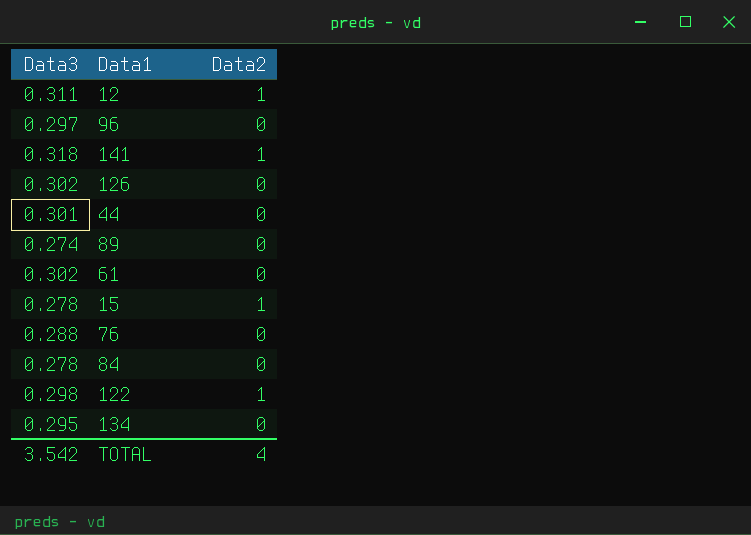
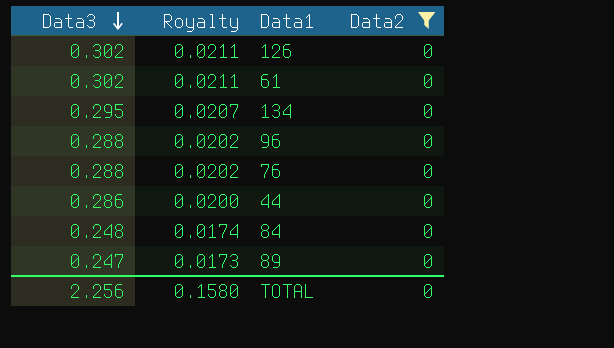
filter: none -> Data2 = 0
row order: none -> Data3 descending
column Royalty | formula: none -> [Data3] * 0.07
96 | Data3: 0.297 -> 0.288
44 | Data3: 0.301 -> 0.286
84 | Data3: 0.278 -> 0.248
89 | Data3: 0.274 -> 0.247
TOTAL | Data3: 3.542 -> 2.256
TOTAL | Data2: 4 -> 0

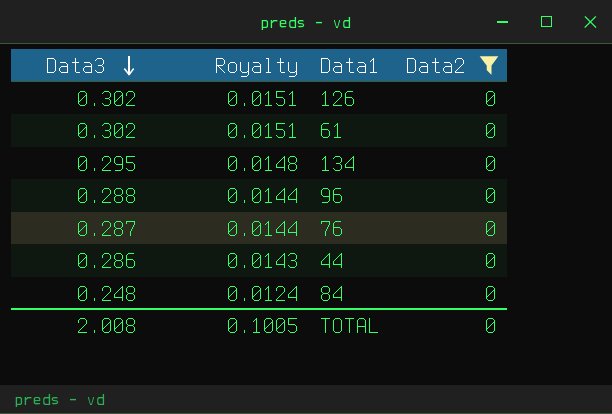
column Royalty | formula: [Data3] * 0.07 -> [Data3] * 0.05
row 89: 0.247 | 0.0173 | 0 -> none
76 | Data3: 0.288 -> 0.287
TOTAL | Data3: 2.256 -> 2.008
TOTAL | Royalty: 0.1580 -> 0.1005

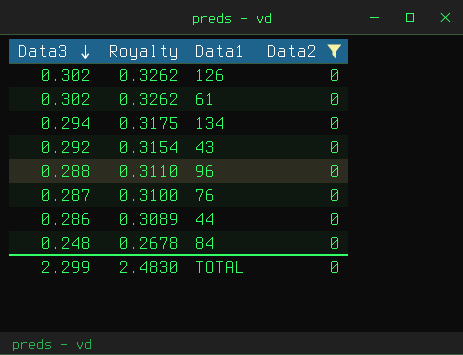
column Royalty | formula: [Data3] * 0.05 -> [Data3] * 1.08
134 | Data3: 0.295 -> 0.294
row 43: none -> 0.292 | 0.3154 | 0
TOTAL | Data3: 2.008 -> 2.299
TOTAL | Royalty: 0.1005 -> 2.4830

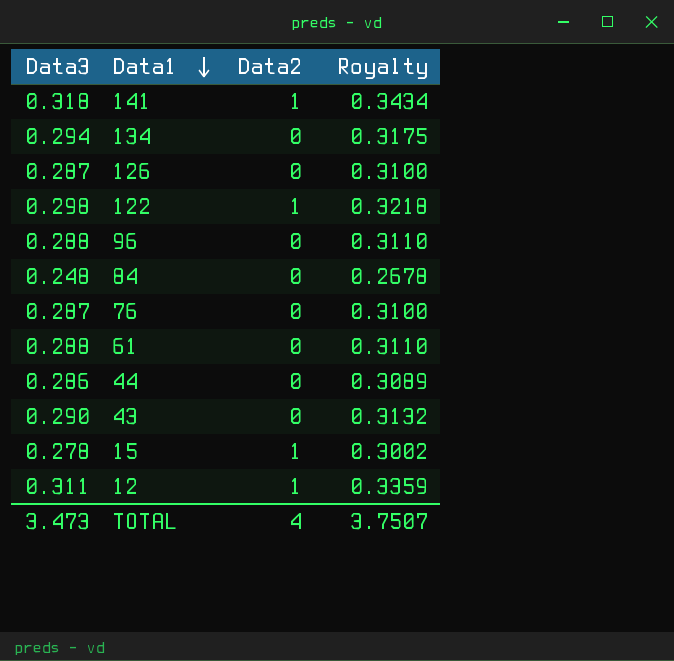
filter: Data2 = 0 -> none
row order: Data3 descending -> Data1 descending
column Royalty | position: 2 -> 4
126 | Data3: 0.302 -> 0.287
126 | Royalty: 0.3262 -> 0.3100
61 | Data3: 0.302 -> 0.288
61 | Royalty: 0.3262 -> 0.3110
43 | Data3: 0.292 -> 0.290
43 | Royalty: 0.3154 -> 0.3132
TOTAL | Data3: 2.299 -> 3.473
TOTAL | Data2: 0 -> 4
TOTAL | Royalty: 2.4830 -> 3.7507

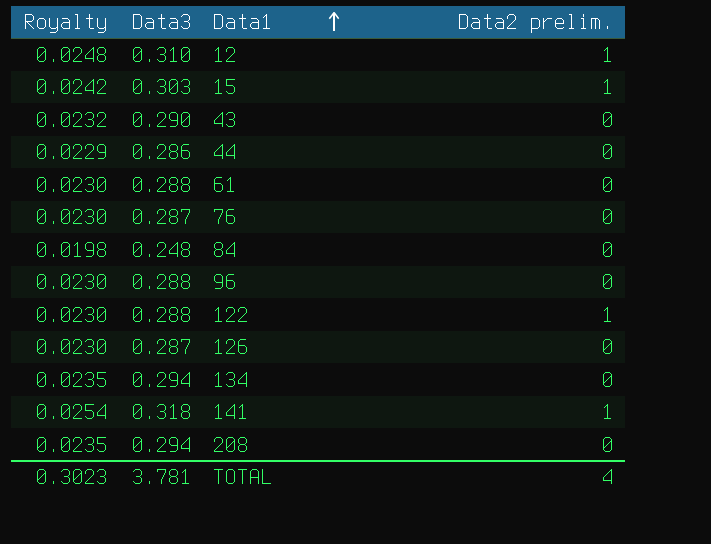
row order: Data1 descending -> Data1 ascending
column Royalty | formula: [Data3] * 1.08 -> [Data3] * 0.08
column Royalty | position: 4 -> 1
column name: Data2 -> Data2 prelim.
12 | Data3: 0.311 -> 0.310
15 | Data3: 0.278 -> 0.303
122 | Data3: 0.298 -> 0.288
row 208: none -> 0.0235 | 0.294 | 0
TOTAL | Royalty: 3.7507 -> 0.3023
TOTAL | Data3: 3.473 -> 3.781

